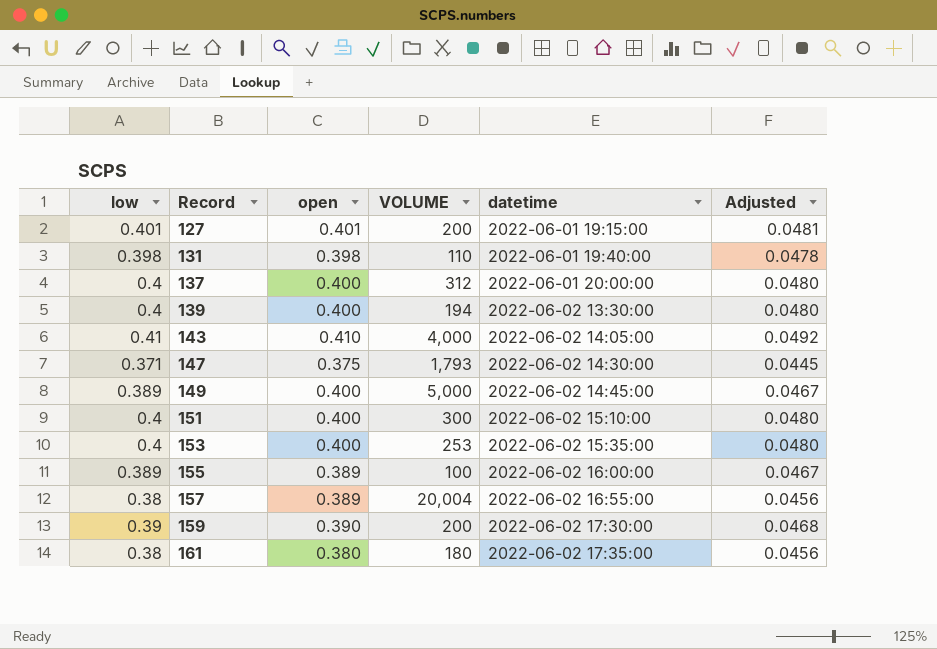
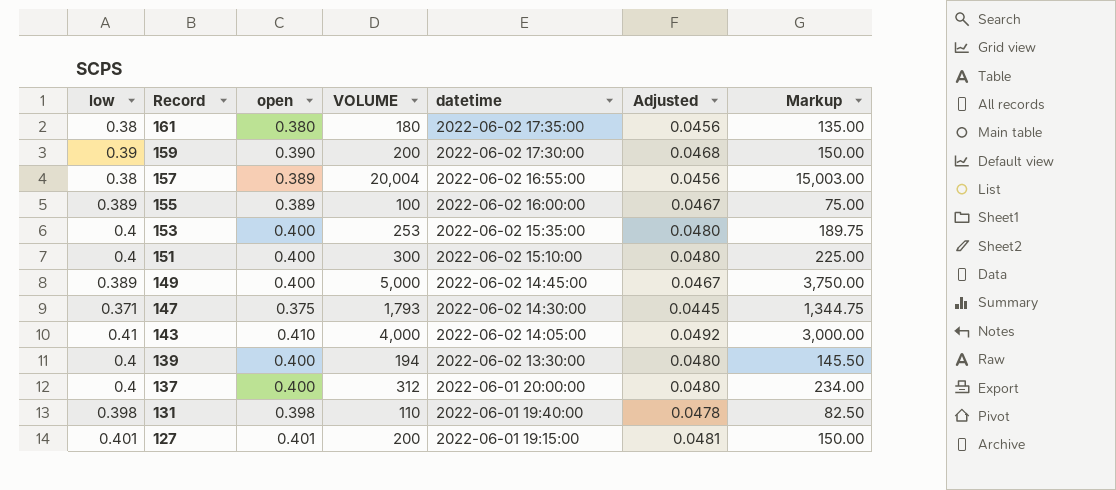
row order: Record ascending -> Record descending
column Markup | formula: none -> [VOLUME] * 0.75

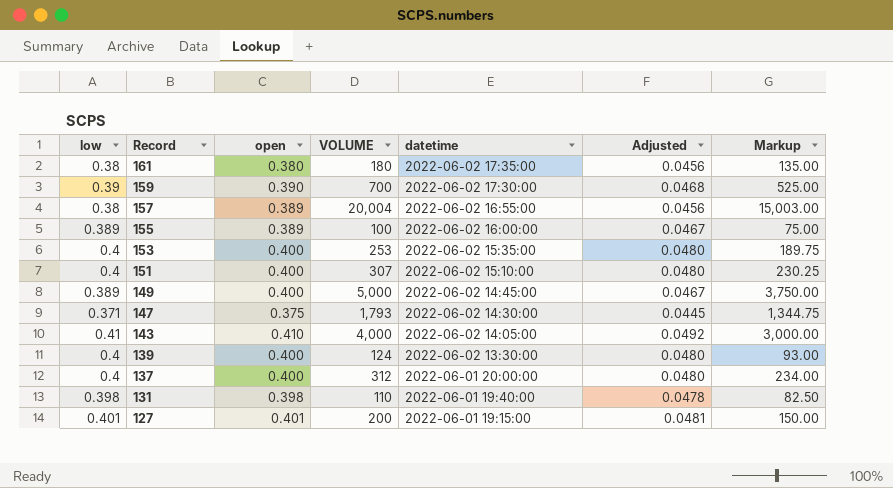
159 | VOLUME: 200 -> 700
159 | Markup: 150.00 -> 525.00
151 | VOLUME: 300 -> 307
151 | Markup: 225.00 -> 230.25
139 | VOLUME: 194 -> 124
139 | Markup: 145.50 -> 93.00

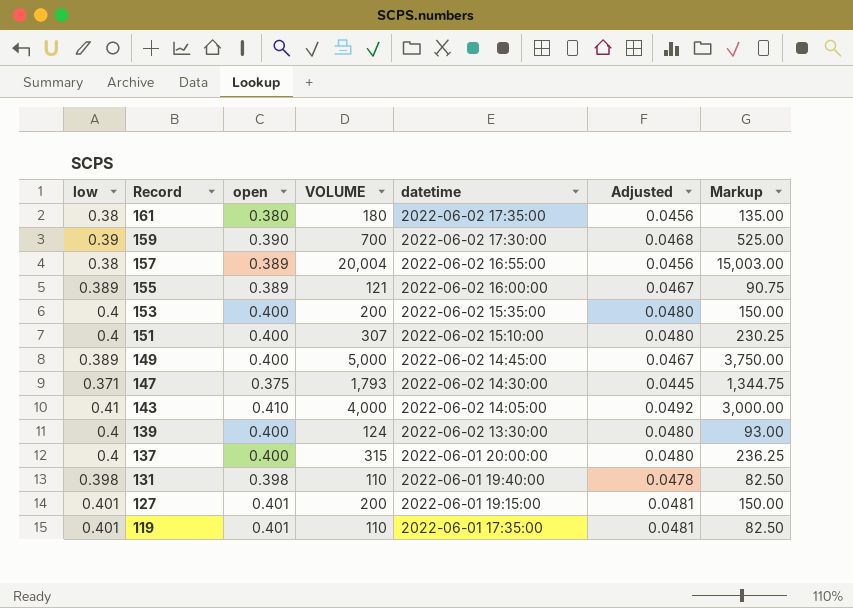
155 | VOLUME: 100 -> 121
155 | Markup: 75.00 -> 90.75
153 | VOLUME: 253 -> 200
153 | Markup: 189.75 -> 150.00
137 | VOLUME: 312 -> 315
137 | Markup: 234.00 -> 236.25
row 119: none -> 0.401 | 0.401 | 110 | 2022-06-01 17:35:00 | 0.0481 | 82.50

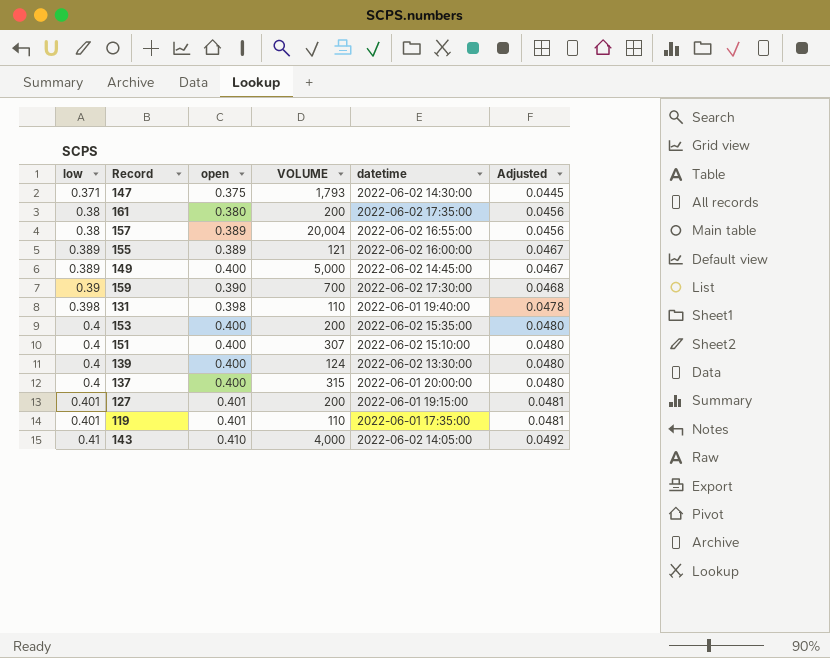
row order: Record descending -> low ascending
column Markup | formula: [VOLUME] * 0.75 -> none
161 | VOLUME: 180 -> 200

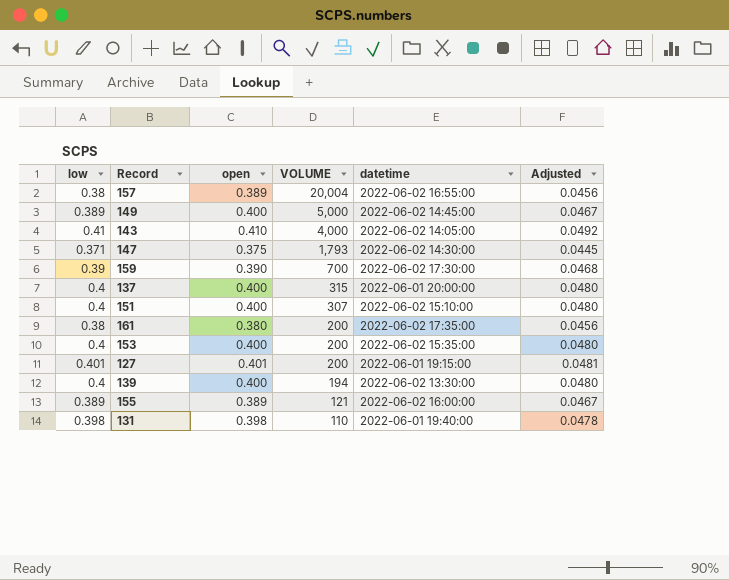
row order: low ascending -> VOLUME descending
row 119: 0.401 | 0.401 | 110 | 2022-06-01 17:35:00 | 0.0481 -> none
139 | VOLUME: 124 -> 194

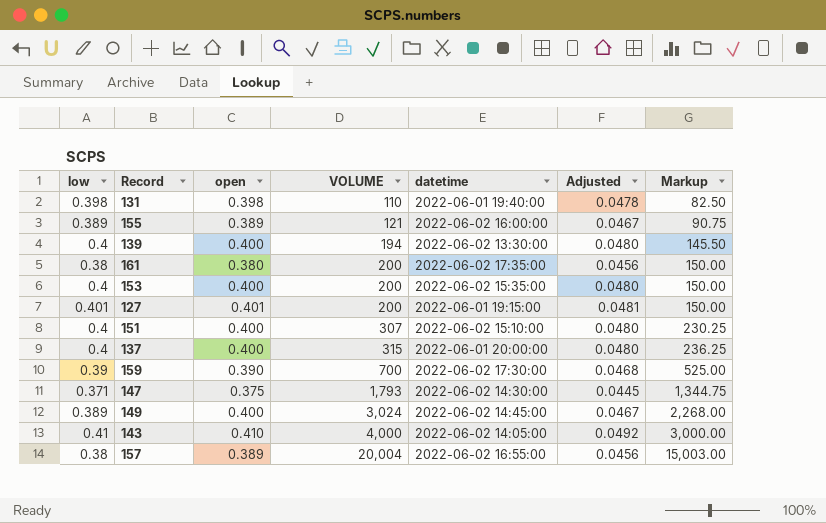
row order: VOLUME descending -> VOLUME ascending
column Markup | formula: none -> [VOLUME] * 0.75
149 | VOLUME: 5,000 -> 3,024

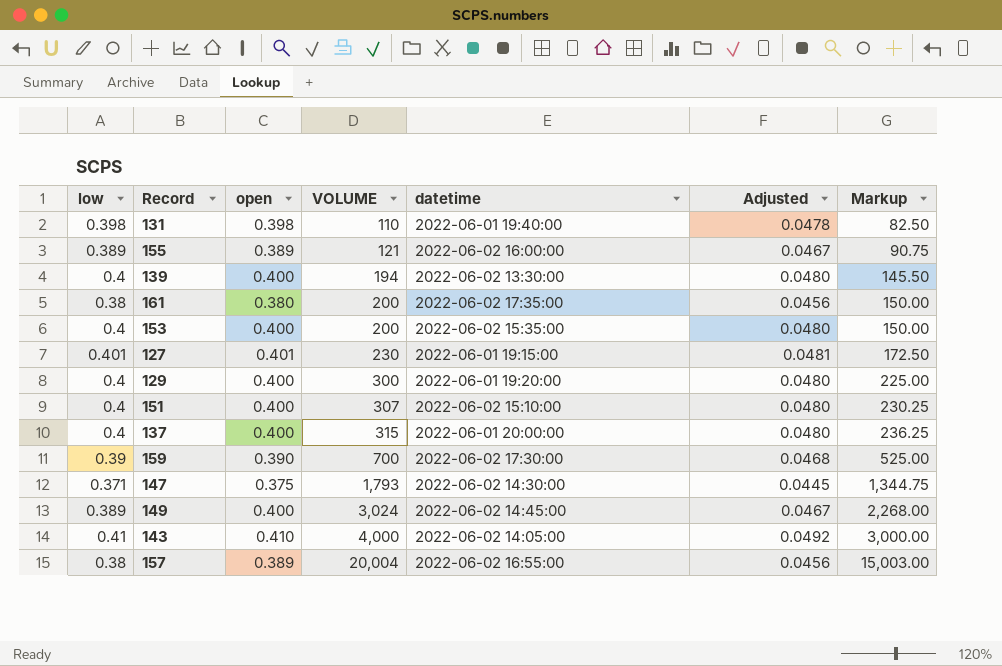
127 | VOLUME: 200 -> 230
127 | Markup: 150.00 -> 172.50
row 129: none -> 0.4 | 0.400 | 300 | 2022-06-01 19:20:00 | 0.0480 | 225.00

